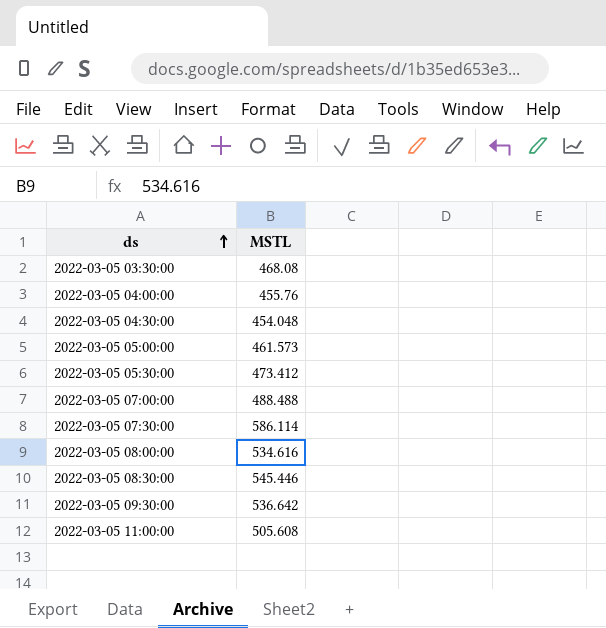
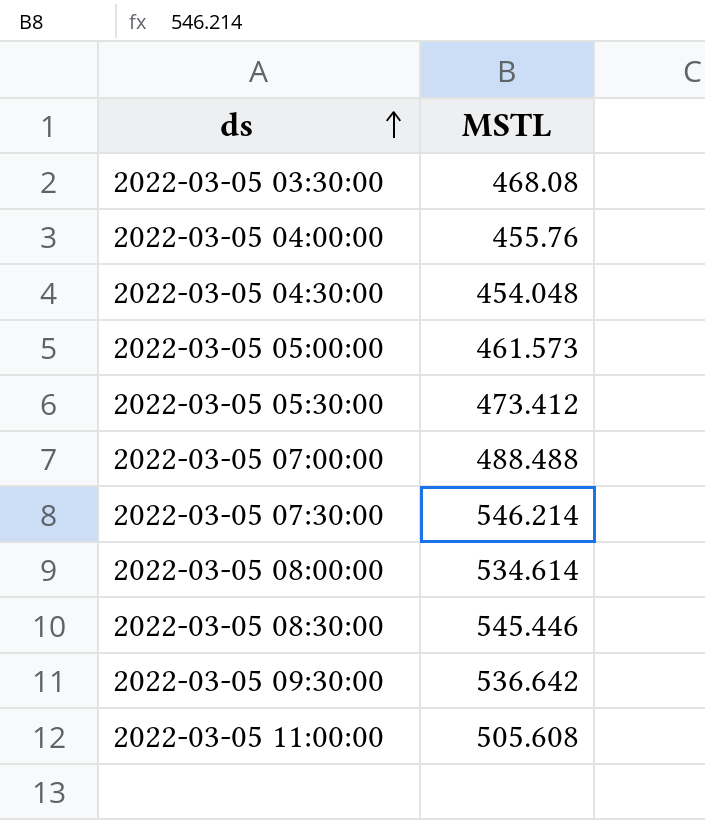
2022-03-05 07:30:00 | MSTL: 586.114 -> 546.214
2022-03-05 08:00:00 | MSTL: 534.616 -> 534.614

